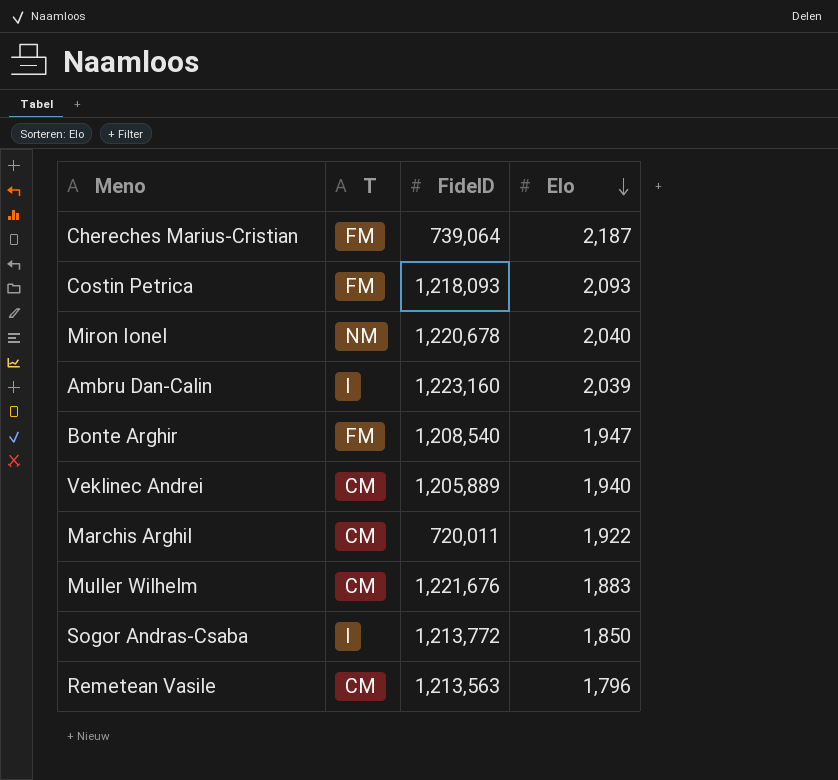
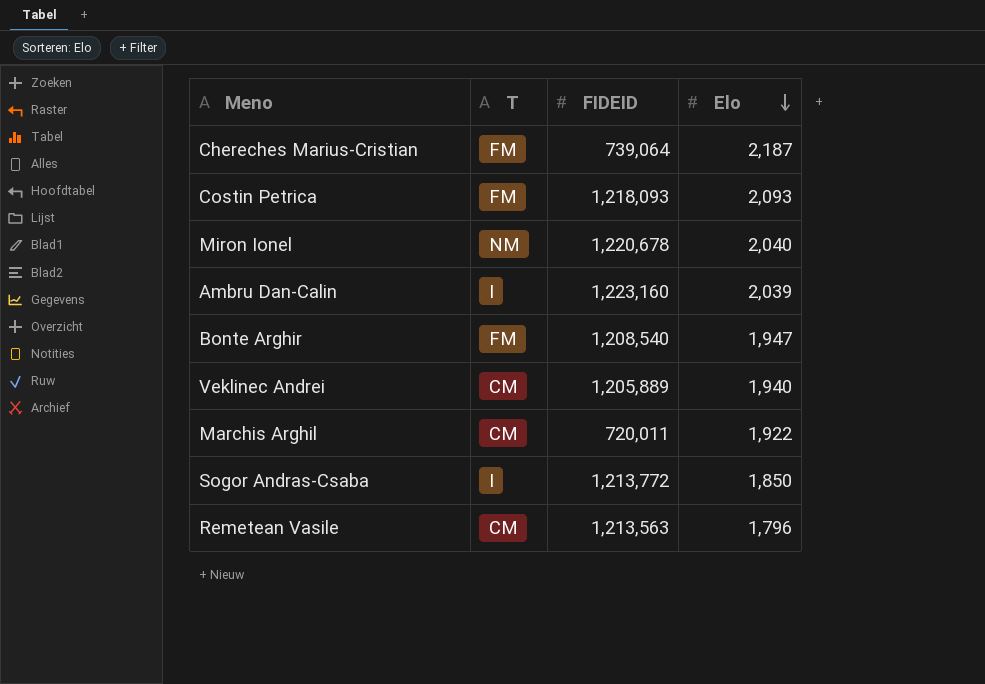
column name: FideID -> FIDEID
row Muller Wilhelm: CM | 1,221,676 | 1,883 -> none

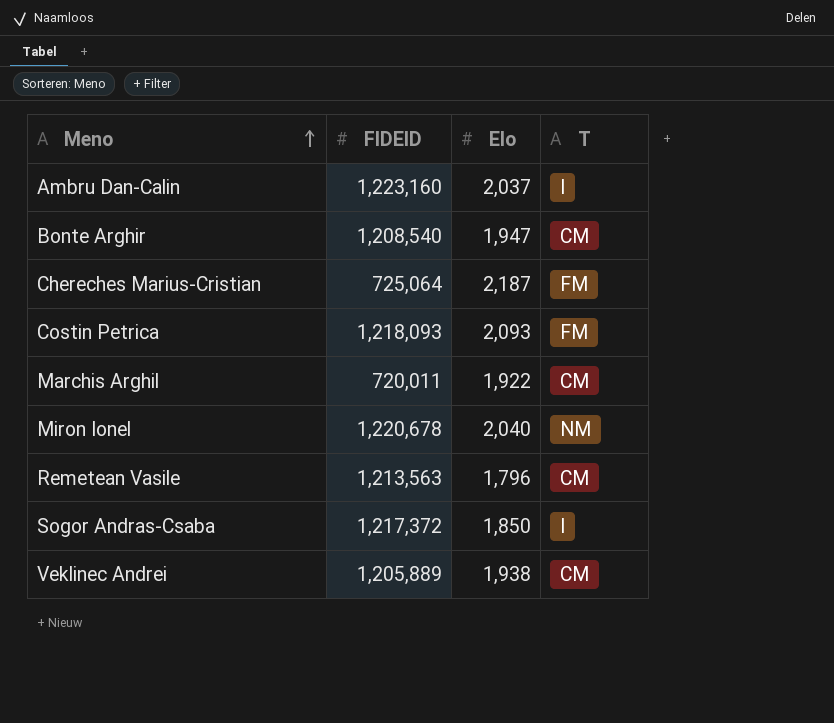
row order: Elo descending -> Meno ascending
column T | position: 2 -> 4
Ambru Dan-Calin | Elo: 2,039 -> 2,037
Bonte Arghir | T: FM -> CM
Chereches Marius-Cristian | FIDEID: 739,064 -> 725,064
Sogor Andras-Csaba | FIDEID: 1,213,772 -> 1,217,372
Veklinec Andrei | Elo: 1,940 -> 1,938

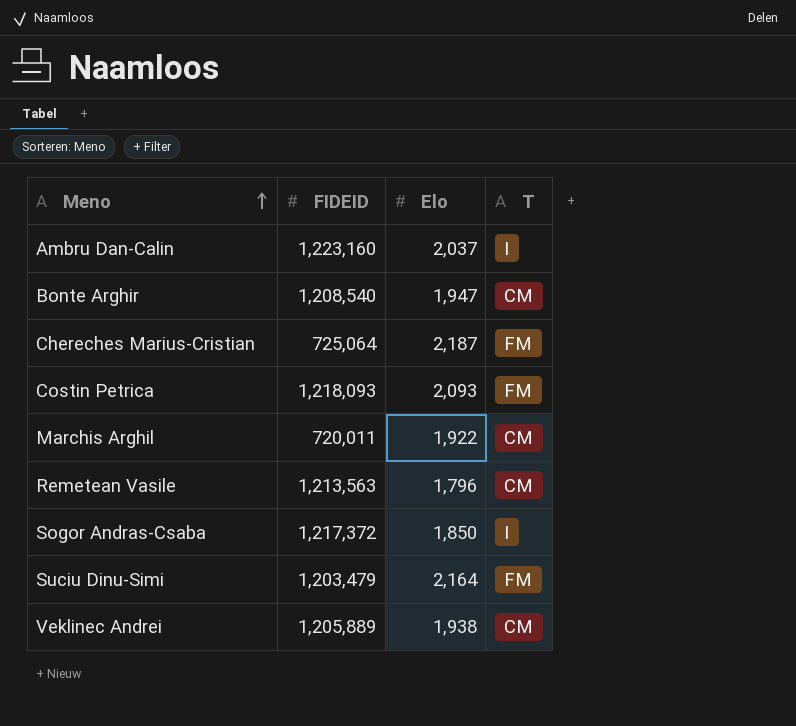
row Miron Ionel: 1,220,678 | 2,040 | NM -> none
row Suciu Dinu-Simi: none -> 1,203,479 | 2,164 | FM

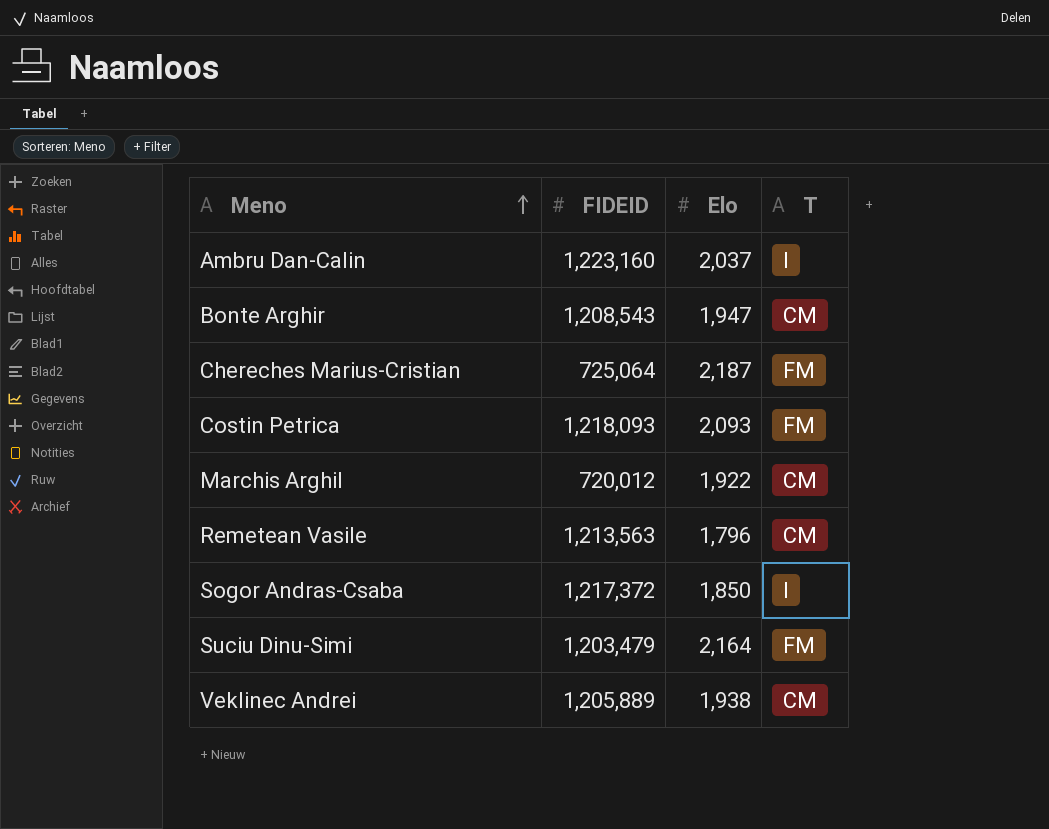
Bonte Arghir | FIDEID: 1,208,540 -> 1,208,543
Marchis Arghil | FIDEID: 720,011 -> 720,012

